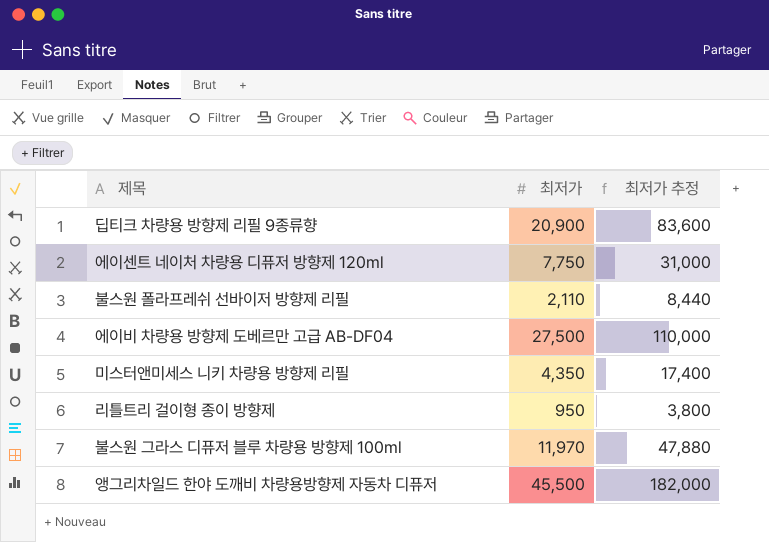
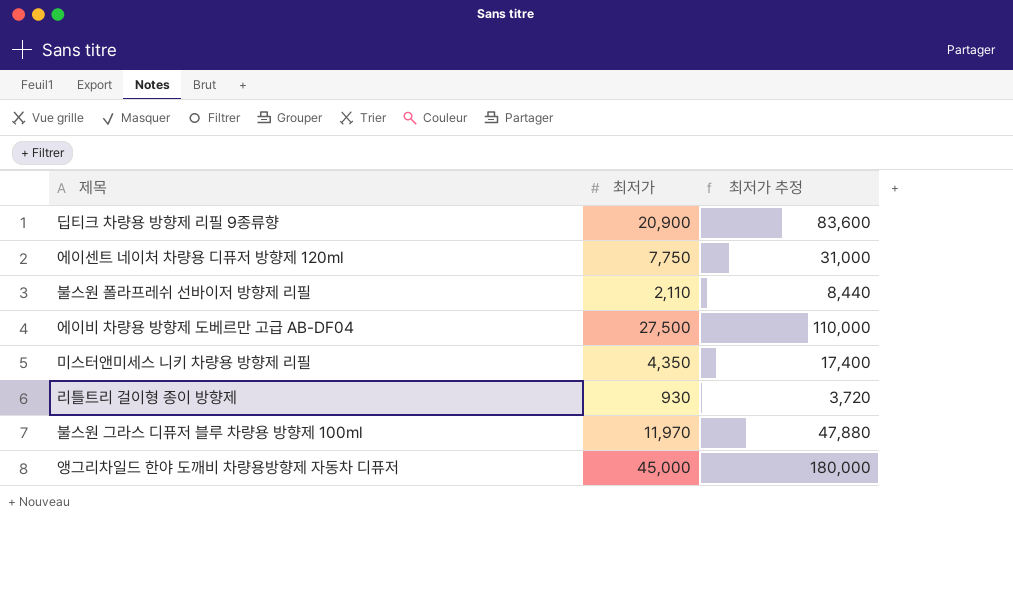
리틀트리 걸이형 종이 방향제 | 최저가: 950 -> 930
리틀트리 걸이형 종이 방향제 | 최저가 추정: 3,800 -> 3,720
앵그리차일드 한야 도깨비 차량용방향제 자동차 디퓨저 | 최저가: 45,500 -> 45,000
앵그리차일드 한야 도깨비 차량용방향제 자동차 디퓨저 | 최저가 추정: 182,000 -> 180,000

